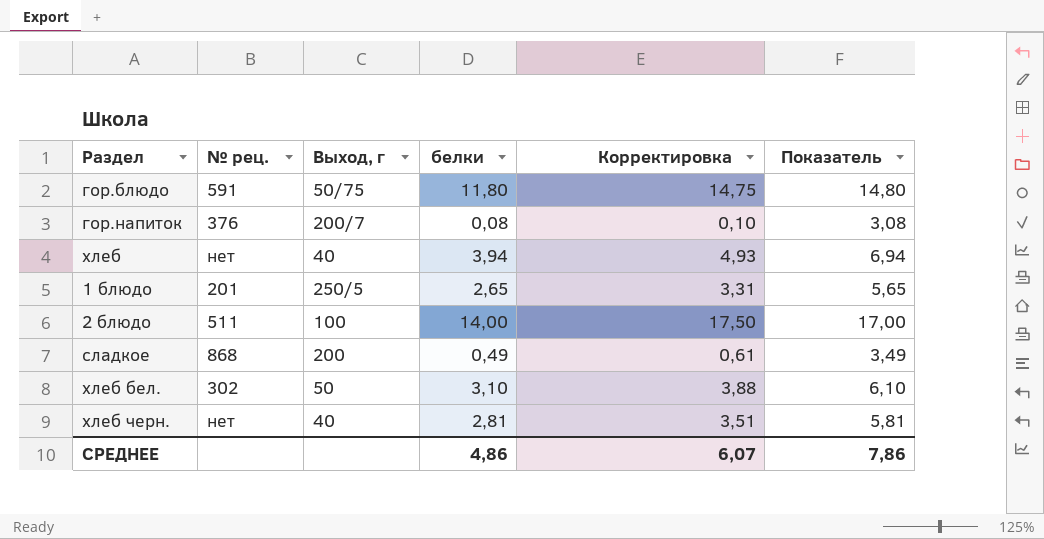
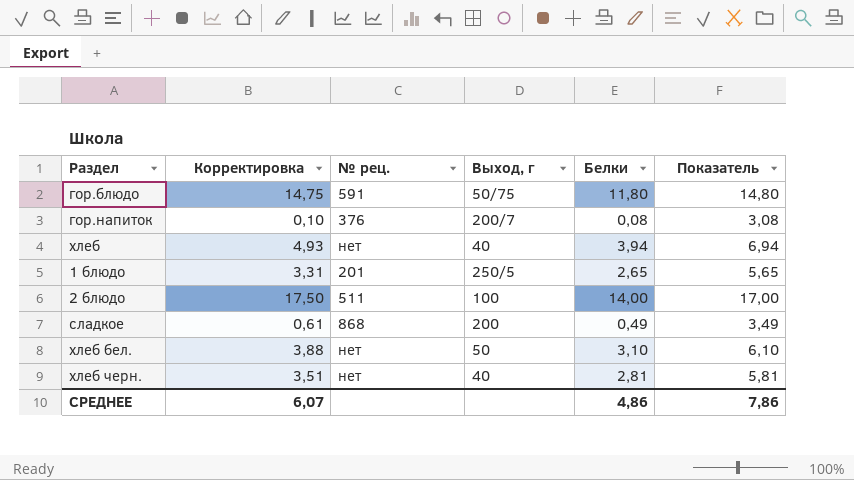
column Корректировка | position: 5 -> 2
column name: белки -> Белки
хлеб бел. | № рец.: 302 -> нет

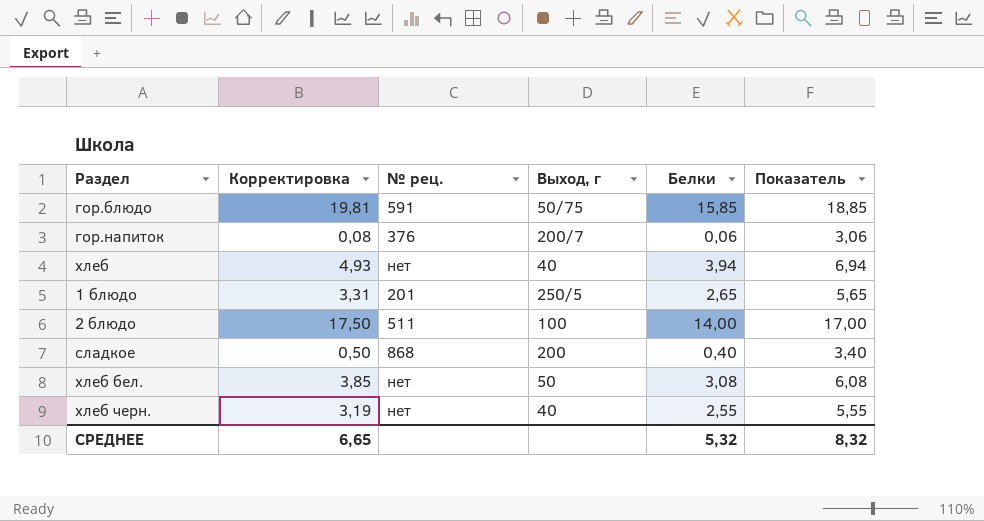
гор.блюдо | Корректировка: 14,75 -> 19,81
гор.блюдо | Белки: 11,80 -> 15,85
гор.блюдо | Показатель: 14,80 -> 18,85
гор.напиток | Корректировка: 0,10 -> 0,08
гор.напиток | Белки: 0,08 -> 0,06
гор.напиток | Показатель: 3,08 -> 3,06
сладкое | Корректировка: 0,61 -> 0,50
сладкое | Белки: 0,49 -> 0,40
сладкое | Показатель: 3,49 -> 3,40
хлеб бел. | Корректировка: 3,88 -> 3,85
хлеб бел. | Белки: 3,10 -> 3,08
хлеб бел. | Показатель: 6,10 -> 6,08
хлеб черн. | Корректировка: 3,51 -> 3,19
хлеб черн. | Белки: 2,81 -> 2,55
хлеб черн. | Показатель: 5,81 -> 5,55
СРЕДНЕЕ | Корректировка: 6,07 -> 6,65
СРЕДНЕЕ | Белки: 4,86 -> 5,32
СРЕДНЕЕ | Показатель: 7,86 -> 8,32

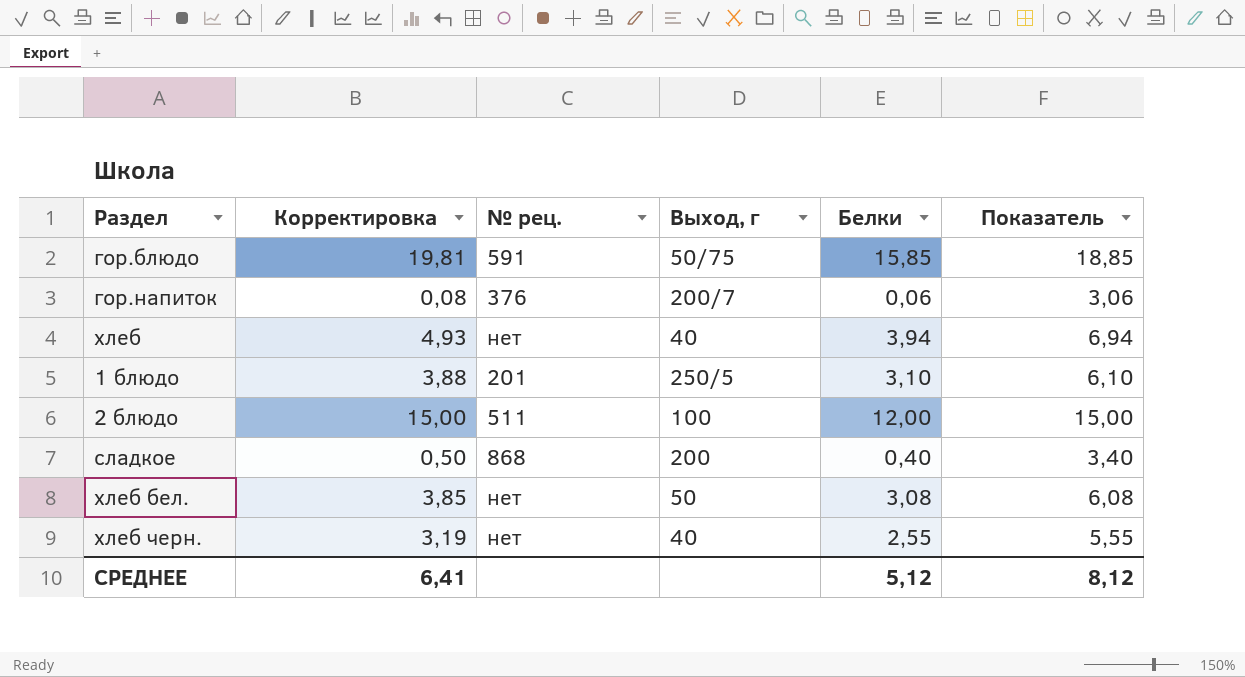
1 блюдо | Корректировка: 3,31 -> 3,88
1 блюдо | Белки: 2,65 -> 3,10
1 блюдо | Показатель: 5,65 -> 6,10
2 блюдо | Корректировка: 17,50 -> 15,00
2 блюдо | Белки: 14,00 -> 12,00
2 блюдо | Показатель: 17,00 -> 15,00
СРЕДНЕЕ | Корректировка: 6,65 -> 6,41
СРЕДНЕЕ | Белки: 5,32 -> 5,12
СРЕДНЕЕ | Показатель: 8,32 -> 8,12

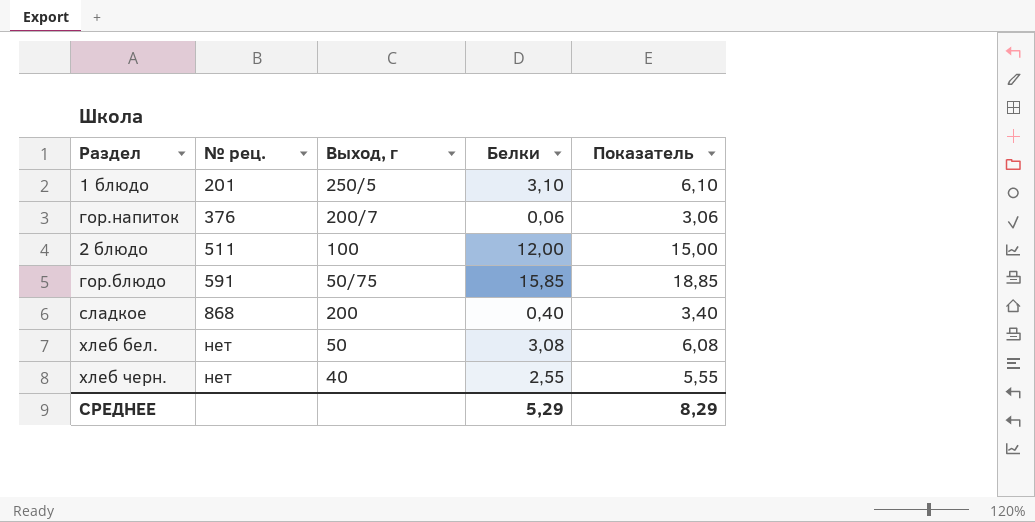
row order: none -> № рец. ascending
column Корректировка | formula: [Белки] * 1,25 -> none
row хлеб: 4,93 | нет | 40 | 3,94 | 6,94 -> none
СРЕДНЕЕ | Белки: 5,12 -> 5,29
СРЕДНЕЕ | Показатель: 8,12 -> 8,29

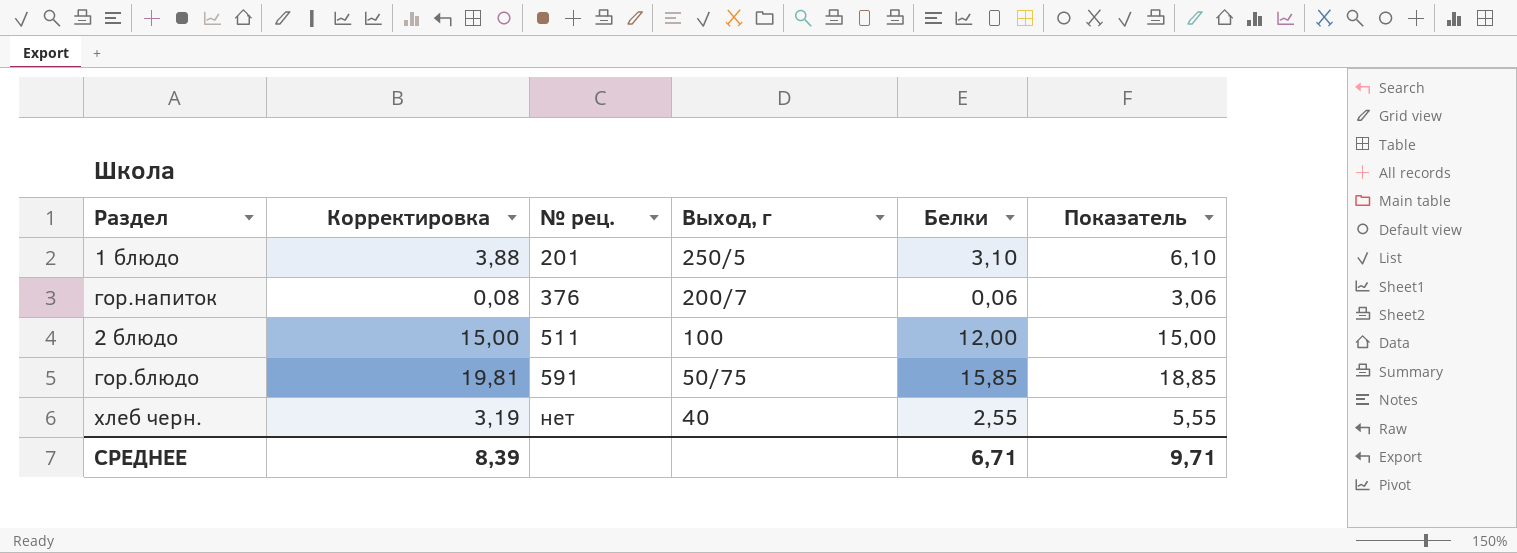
column Корректировка | formula: none -> [Белки] * 1,25
row сладкое: 868 | 200 | 0,40 | 3,40 -> none
row хлеб бел.: нет | 50 | 3,08 | 6,08 -> none
СРЕДНЕЕ | Белки: 5,29 -> 6,71
СРЕДНЕЕ | Показатель: 8,29 -> 9,71

